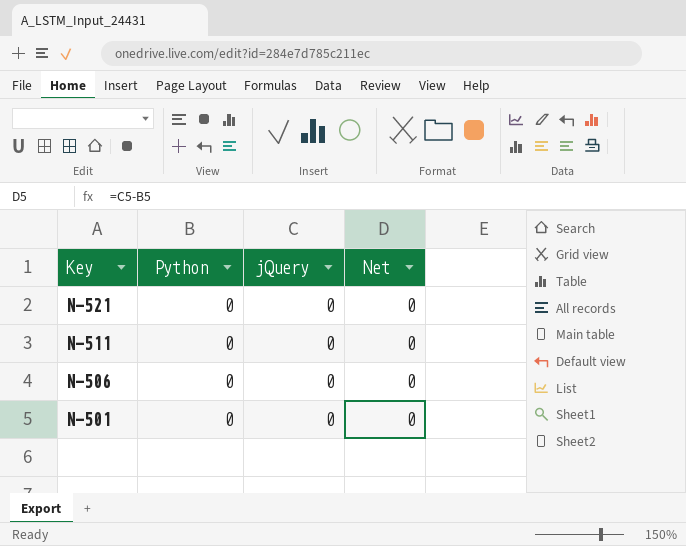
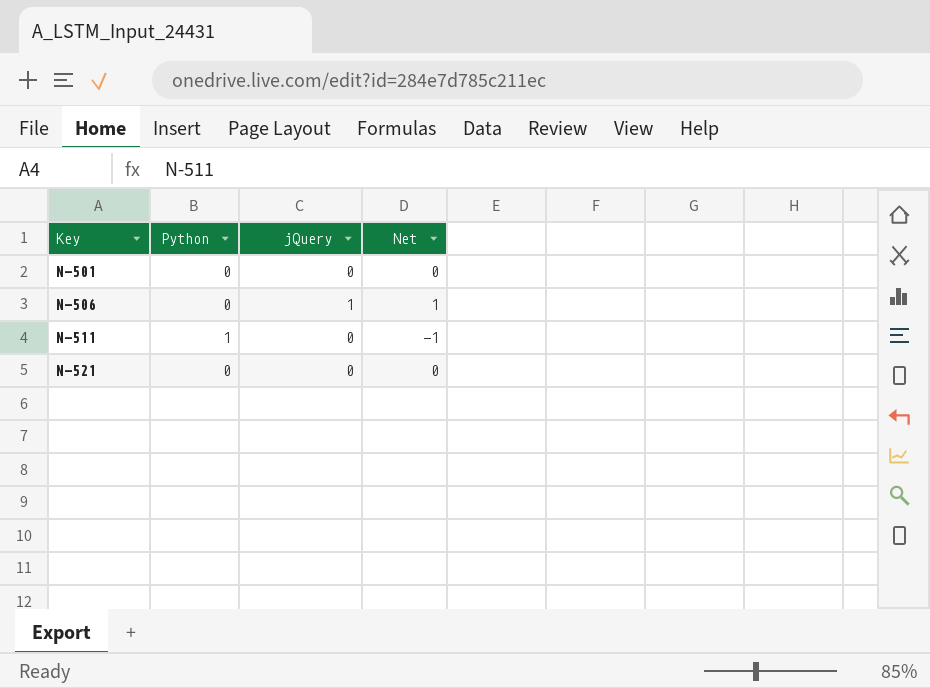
row order: Key descending -> Key ascending
N-506 | jQuery: 0 -> 1
N-506 | Net: 0 -> 1
N-511 | Python: 0 -> 1
N-511 | Net: 0 -> -1

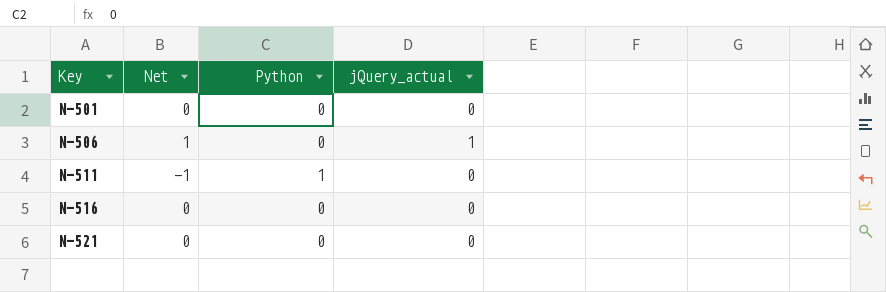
column Net | position: 4 -> 2
column name: jQuery -> jQuery_actual
row N-516: none -> 0 | 0 | 0

